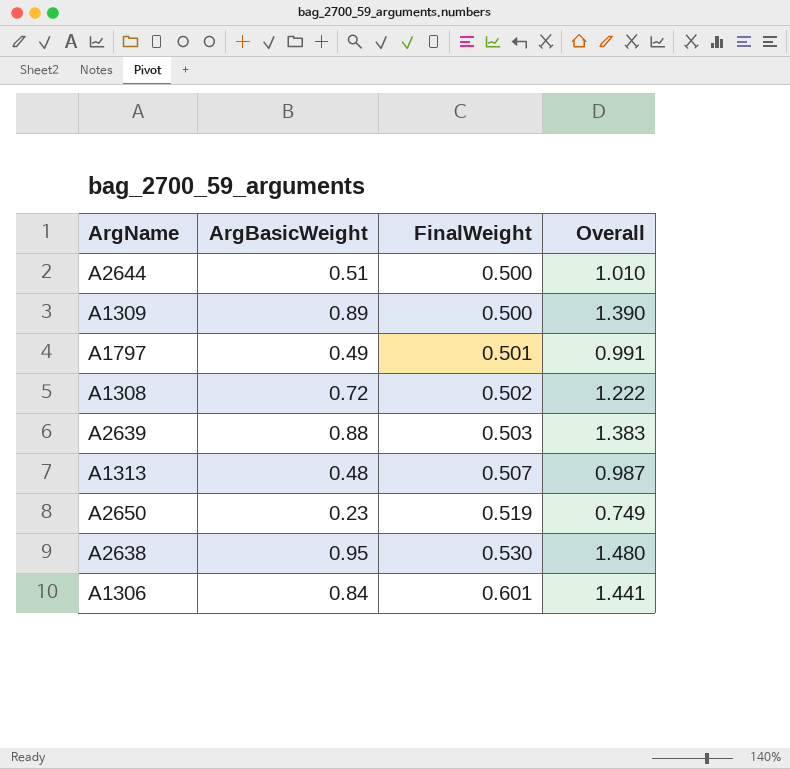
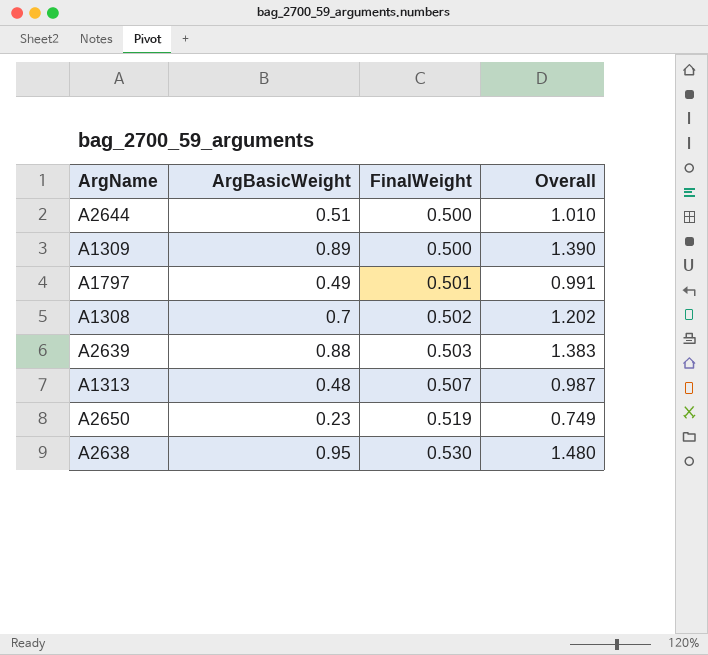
row A1306: 0.84 | 0.601 | 1.441 -> none
A1308 | ArgBasicWeight: 0.72 -> 0.7
A1308 | Overall: 1.222 -> 1.202

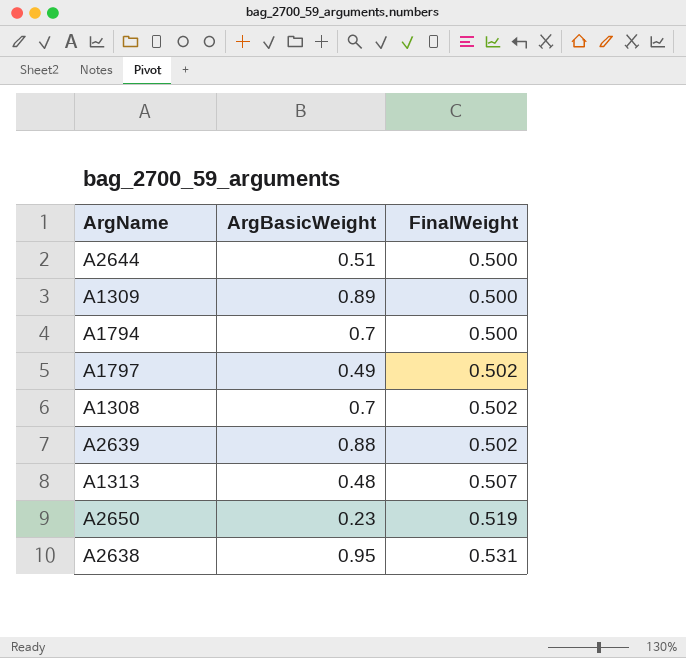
column Overall | formula: [ArgBasicWeight] + [FinalWeight] -> none
row A1794: none -> 0.7 | 0.500
A1797 | FinalWeight: 0.501 -> 0.502
A2639 | FinalWeight: 0.503 -> 0.502
A2638 | FinalWeight: 0.530 -> 0.531

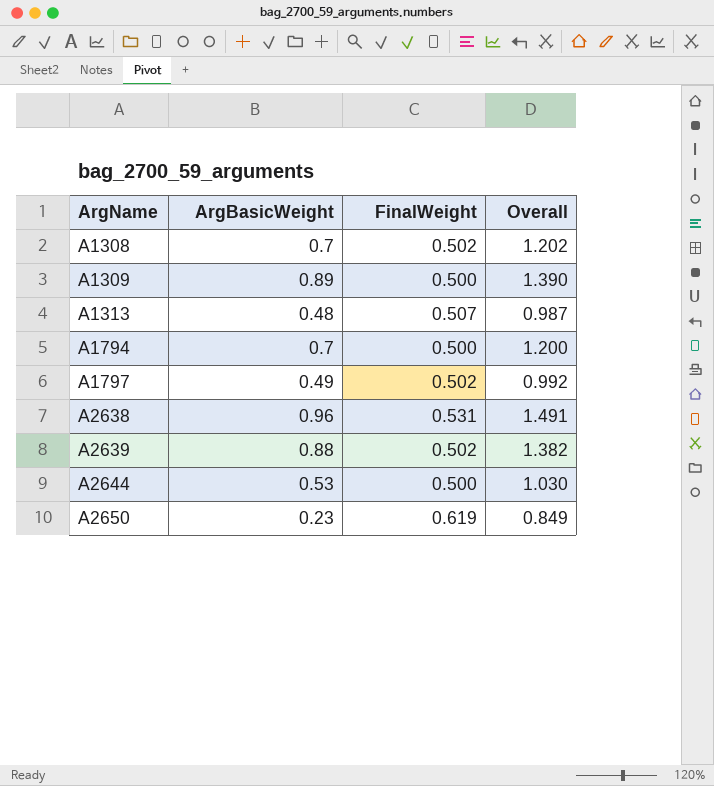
row order: FinalWeight ascending -> ArgName ascending
column Overall | formula: none -> [ArgBasicWeight] + [FinalWeight]
A2638 | ArgBasicWeight: 0.95 -> 0.96
A2644 | ArgBasicWeight: 0.51 -> 0.53
A2650 | FinalWeight: 0.519 -> 0.619

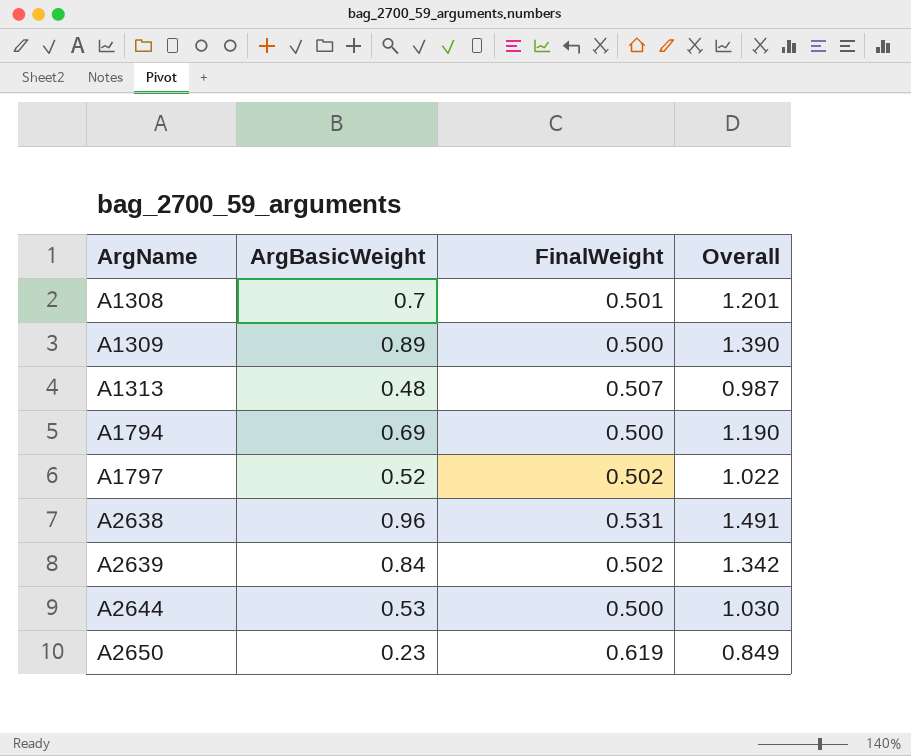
A1308 | FinalWeight: 0.502 -> 0.501
A1308 | Overall: 1.202 -> 1.201
A1794 | ArgBasicWeight: 0.7 -> 0.69
A1794 | Overall: 1.200 -> 1.190
A1797 | ArgBasicWeight: 0.49 -> 0.52
A1797 | Overall: 0.992 -> 1.022
A2639 | ArgBasicWeight: 0.88 -> 0.84
A2639 | Overall: 1.382 -> 1.342

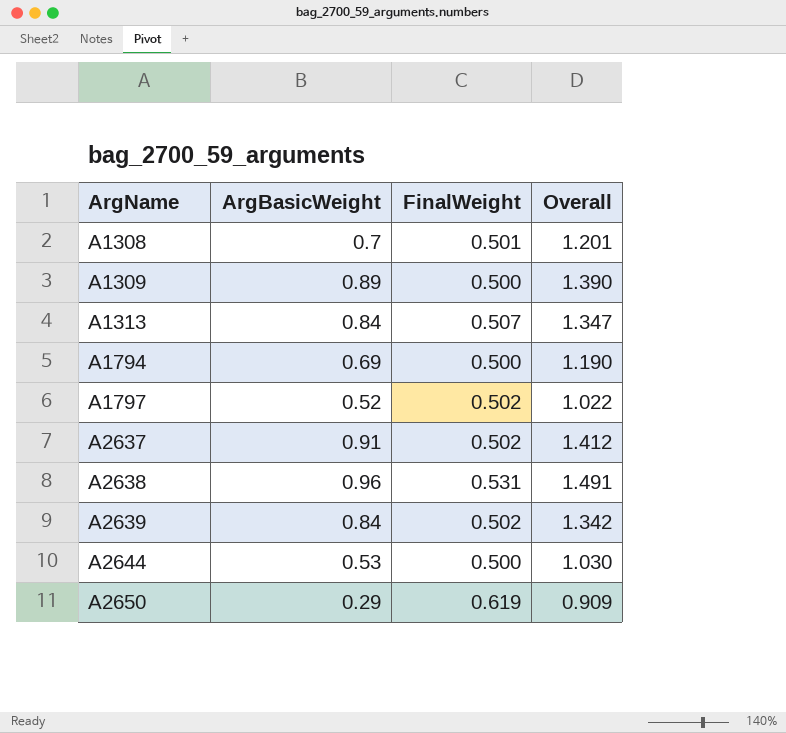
A1313 | ArgBasicWeight: 0.48 -> 0.84
A1313 | Overall: 0.987 -> 1.347
row A2637: none -> 0.91 | 0.502 | 1.412
A2650 | ArgBasicWeight: 0.23 -> 0.29
A2650 | Overall: 0.849 -> 0.909

